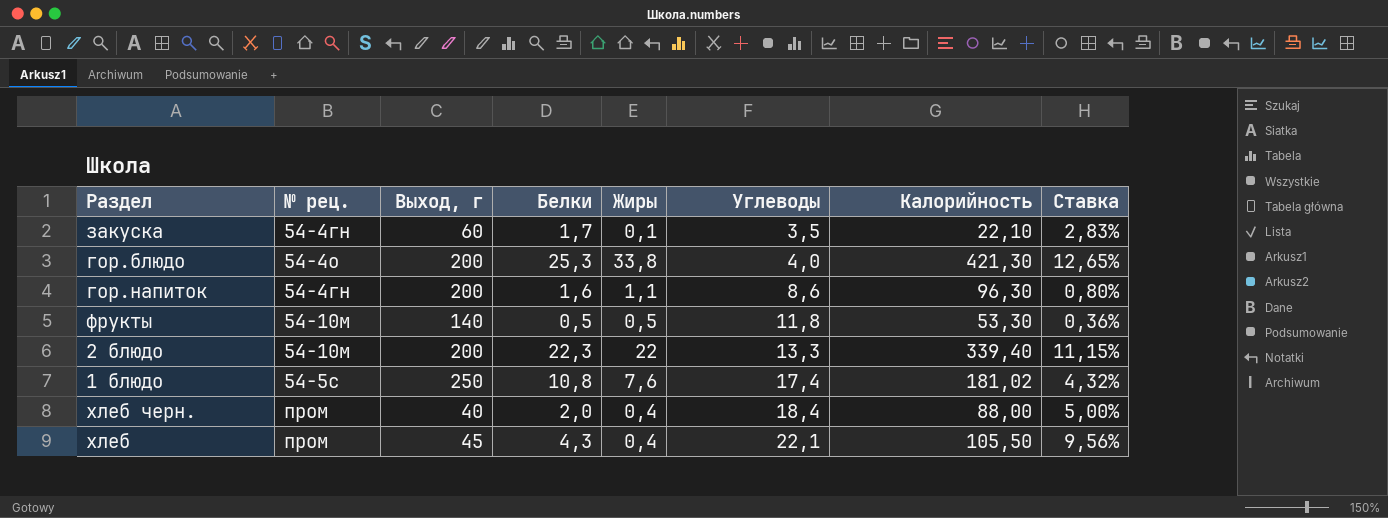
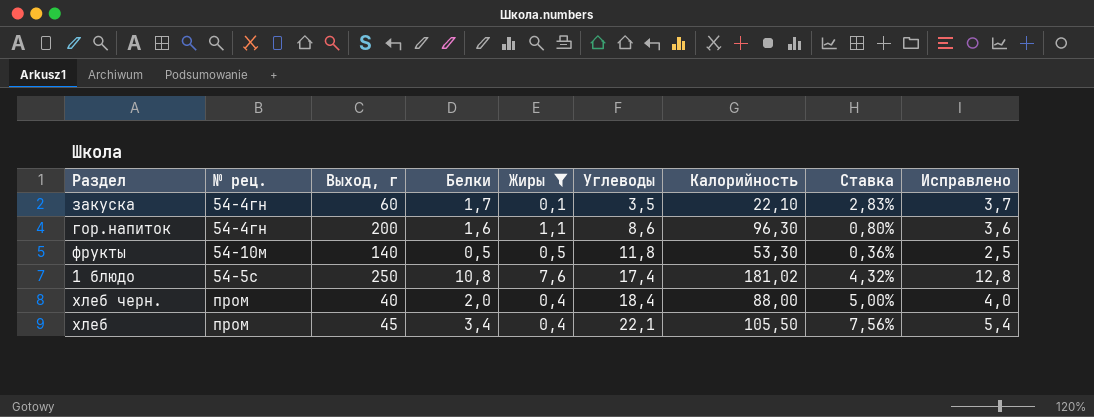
filter: none -> Жиры <= 7,6
column Исправлено | formula: none -> [Белки] + 2
хлеб | Белки: 4,3 -> 3,4
хлеб | Ставка: 9,56% -> 7,56%

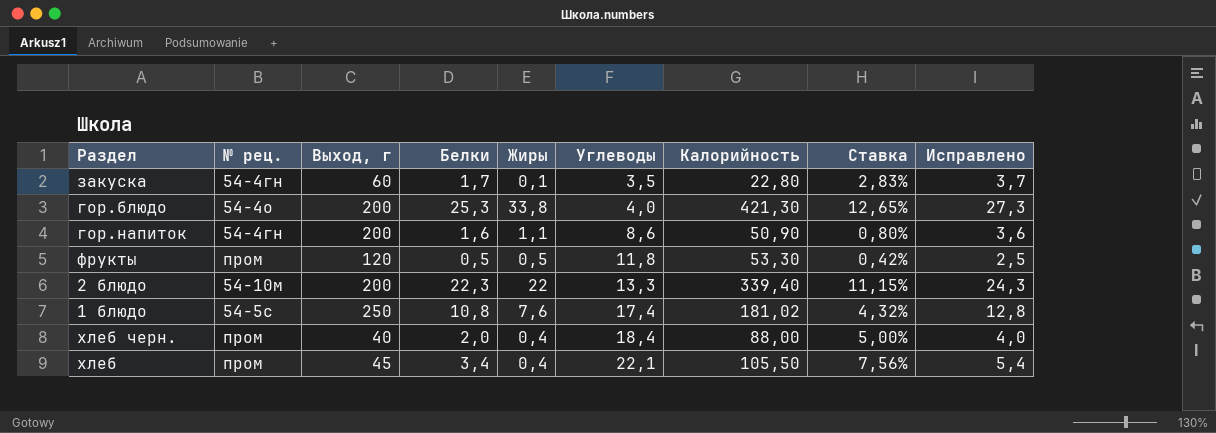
filter: Жиры <= 7,6 -> none
закуска | Калорийность: 22,10 -> 22,80
гор.напиток | Калорийность: 96,30 -> 50,90
фрукты | № рец.: 54-10м -> пром
фрукты | Выход, г: 140 -> 120
фрукты | Ставка: 0,36% -> 0,42%

